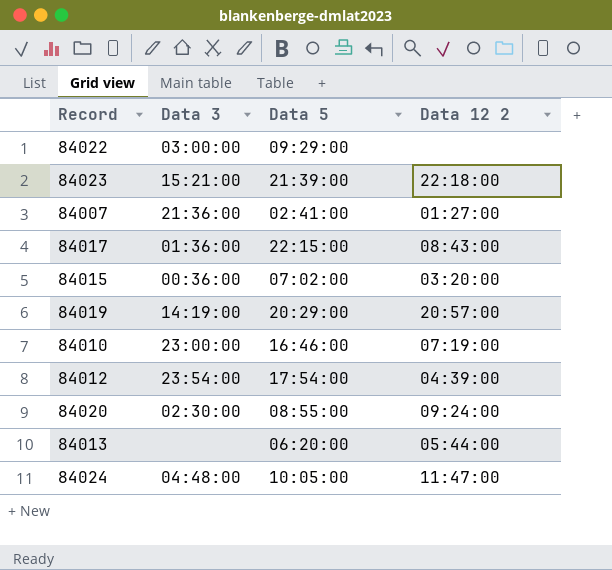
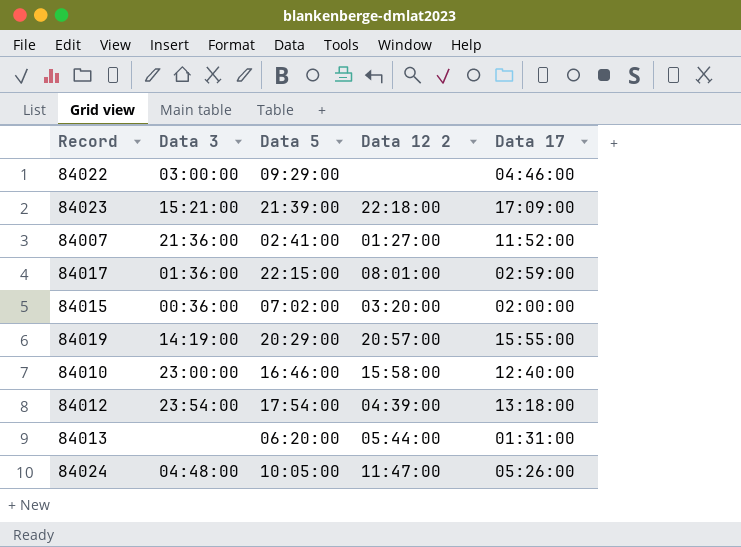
column Data 17 | position: none -> 5
row 84020: 02:30:00 | 08:55:00 | 09:24:00 -> none
84017 | Data 12 2: 08:43:00 -> 08:01:00
84010 | Data 12 2: 07:19:00 -> 15:58:00

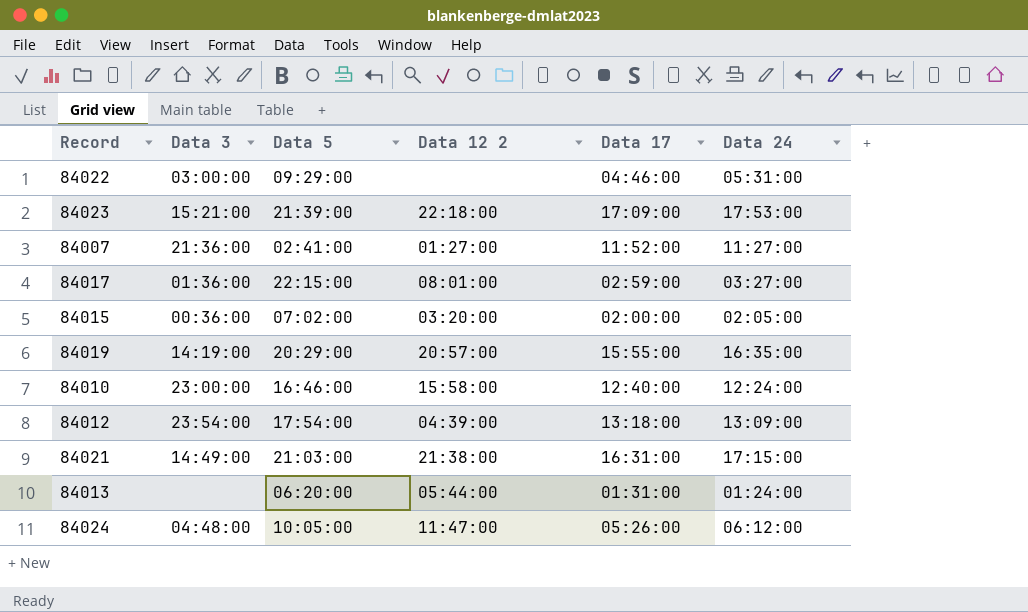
column Data 24 | position: none -> 6
row 84021: none -> 14:49:00 | 21:03:00 | 21:38:00 | 16:31:00 | 17:15:00

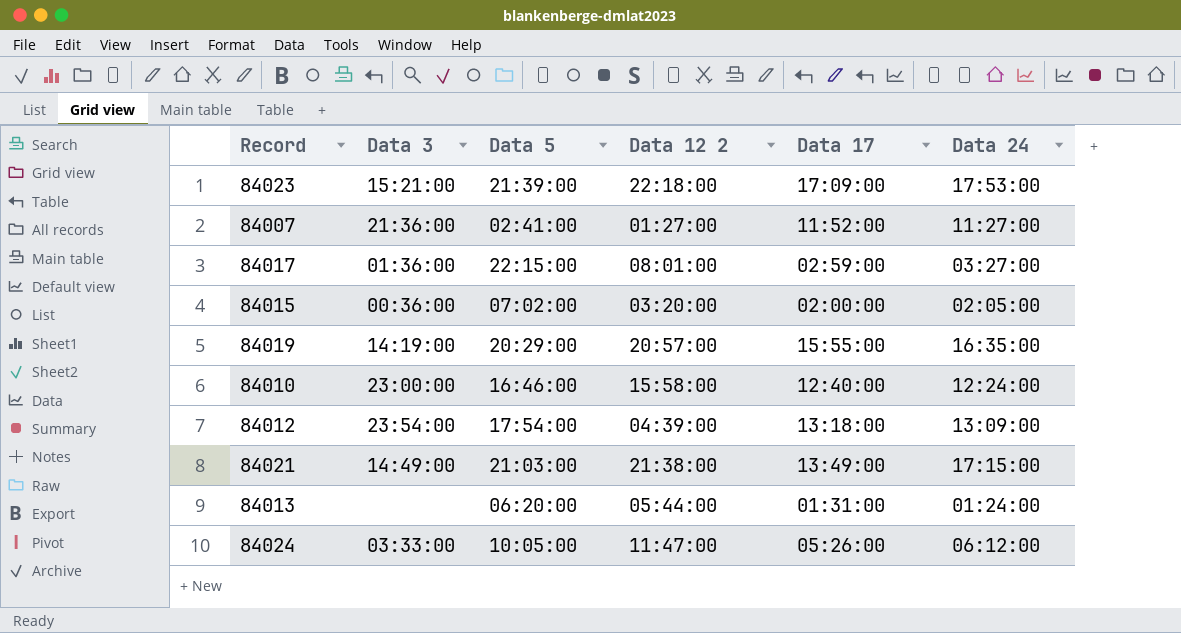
row 84022: 03:00:00 | 09:29:00 | none | 04:46:00 | 05:31:00 -> none
84021 | Data 17: 16:31:00 -> 13:49:00
84024 | Data 3: 04:48:00 -> 03:33:00

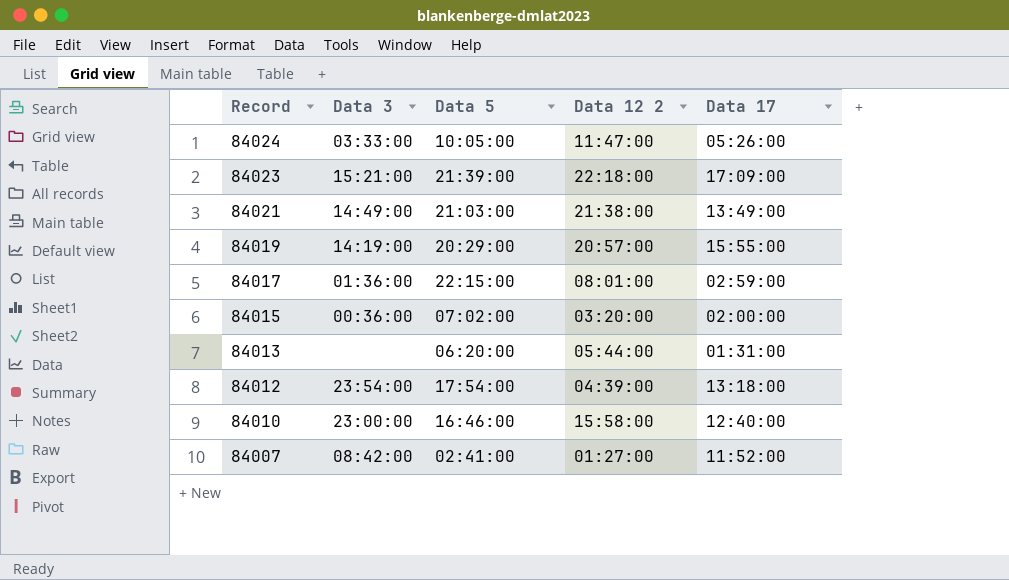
row order: none -> Record descending
column Data 24 | position: 6 -> none
84007 | Data 3: 21:36:00 -> 08:42:00

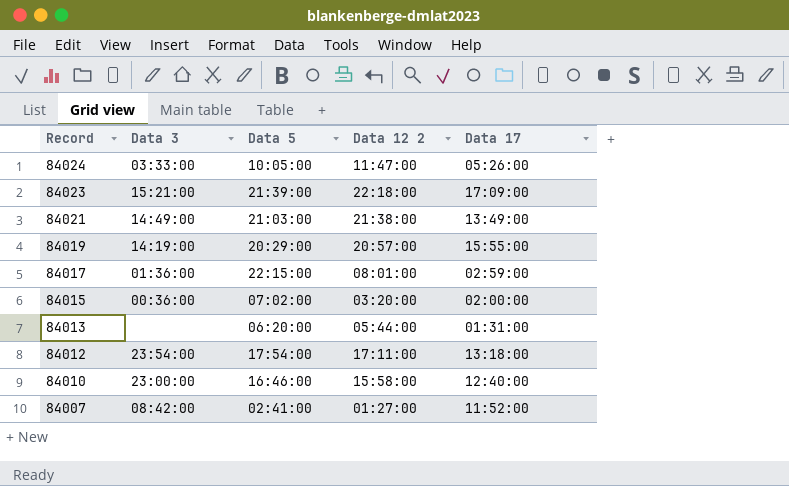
84012 | Data 12 2: 04:39:00 -> 17:11:00

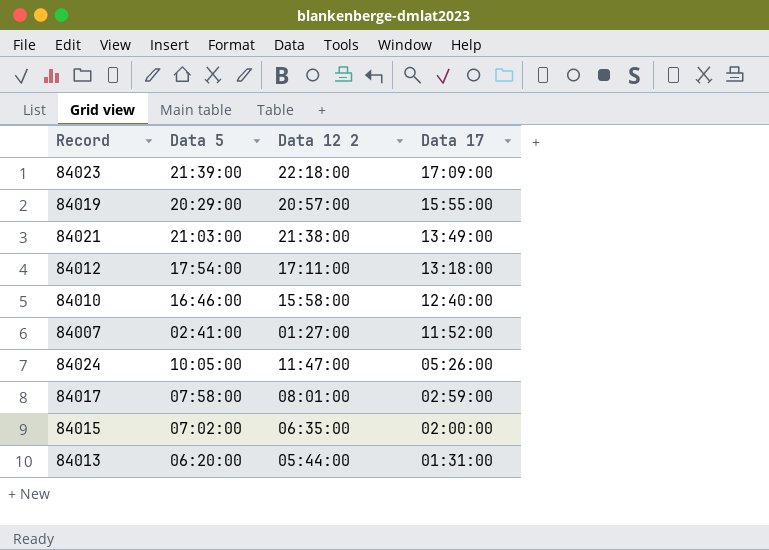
row order: Record descending -> Data 17 descending
column Data 3 | position: 2 -> none
84017 | Data 5: 22:15:00 -> 07:58:00
84015 | Data 12 2: 03:20:00 -> 06:35:00

